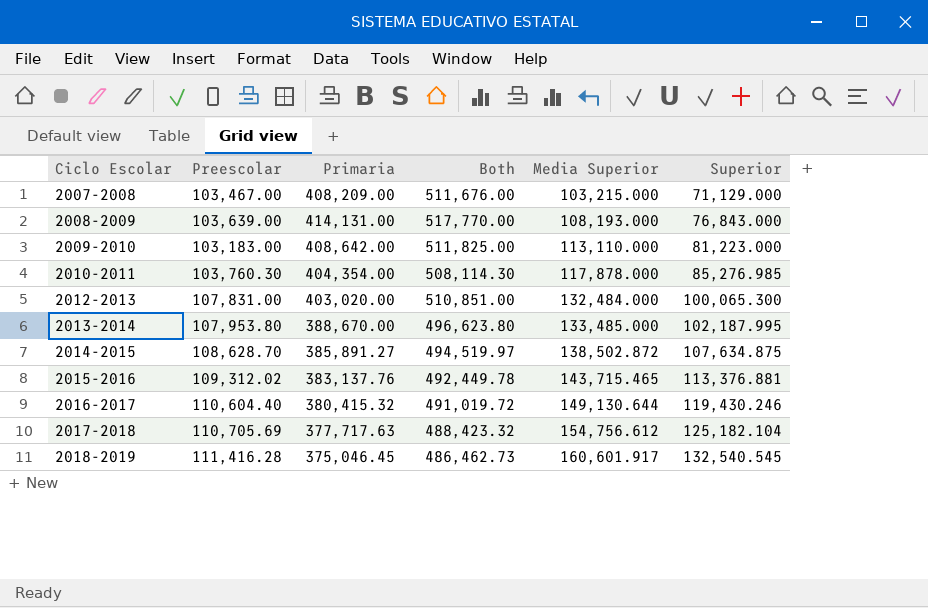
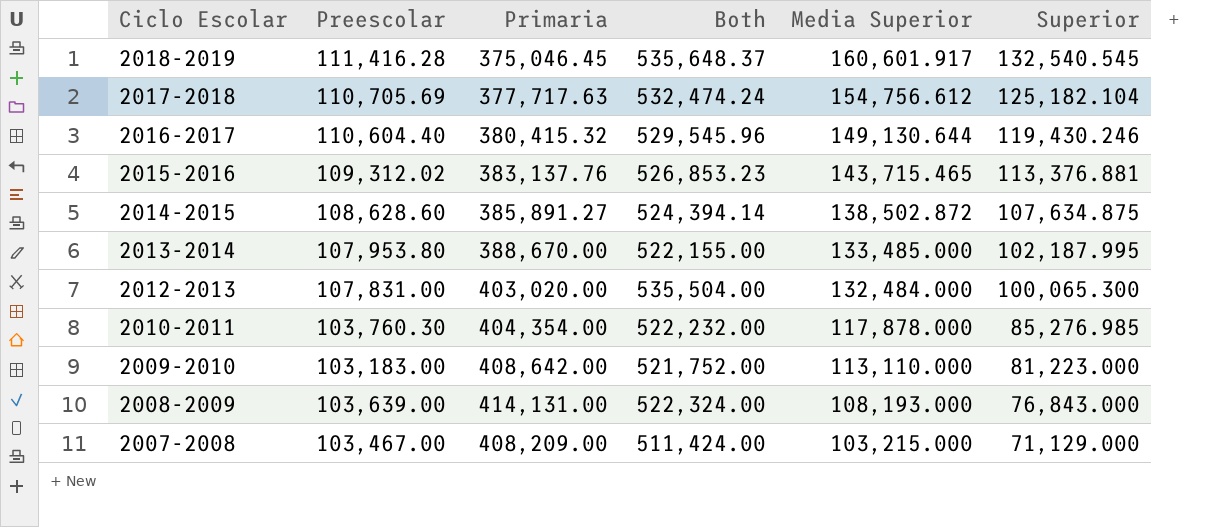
row order: Ciclo Escolar ascending -> Ciclo Escolar descending
column Both | formula: [Preescolar] + [Primaria] -> [Primaria] + [Media Superior]
2014-2015 | Preescolar: 108,628.70 -> 108,628.60

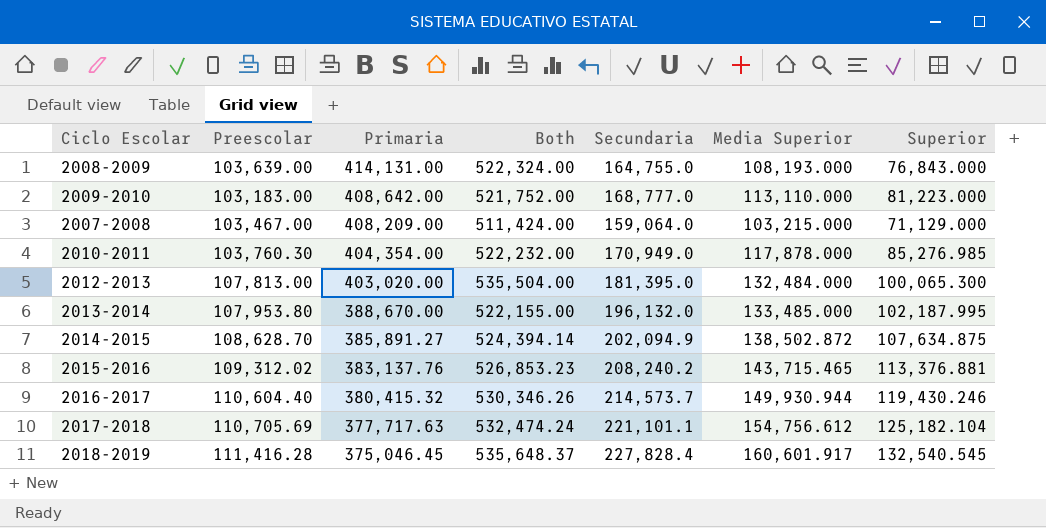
row order: Ciclo Escolar descending -> Primaria descending
column Secundaria | position: none -> 5
2012-2013 | Preescolar: 107,831.00 -> 107,813.00
2014-2015 | Preescolar: 108,628.60 -> 108,628.70
2016-2017 | Both: 529,545.96 -> 530,346.26
2016-2017 | Media Superior: 149,130.644 -> 149,930.944

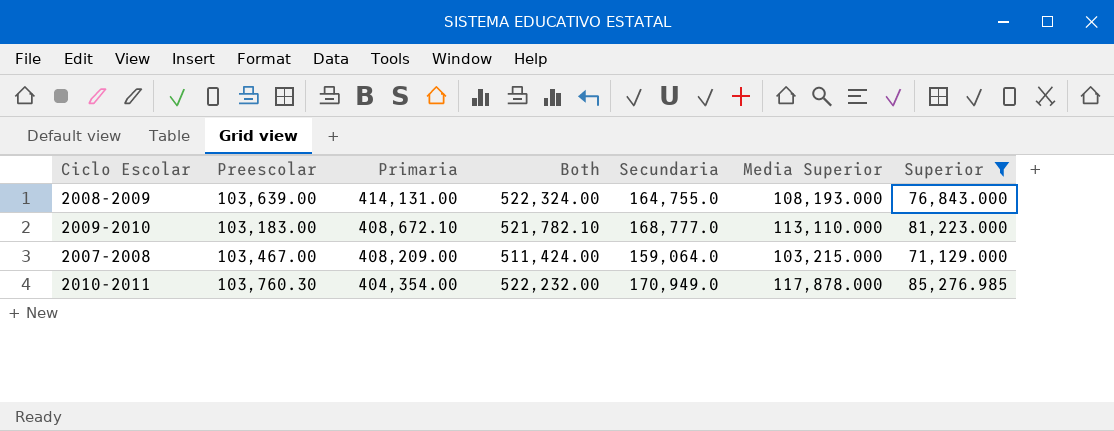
filter: none -> Superior <= 85,276.985
2009-2010 | Primaria: 408,642.00 -> 408,672.10
2009-2010 | Both: 521,752.00 -> 521,782.10

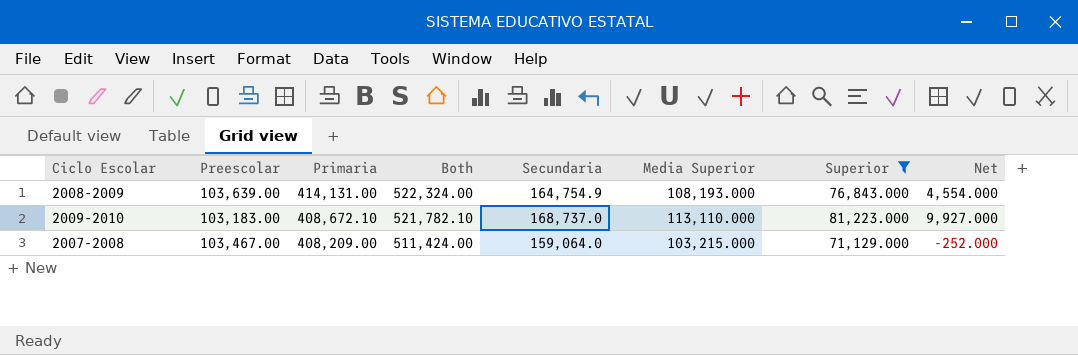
column Net | formula: none -> [Media Superior] - [Preescolar]
row 2010-2011: 103,760.30 | 404,354.00 | 522,232.00 | 170,949.0 | 117,878.000 | 85,276.985 -> none
2008-2009 | Secundaria: 164,755.0 -> 164,754.9
2009-2010 | Secundaria: 168,777.0 -> 168,737.0

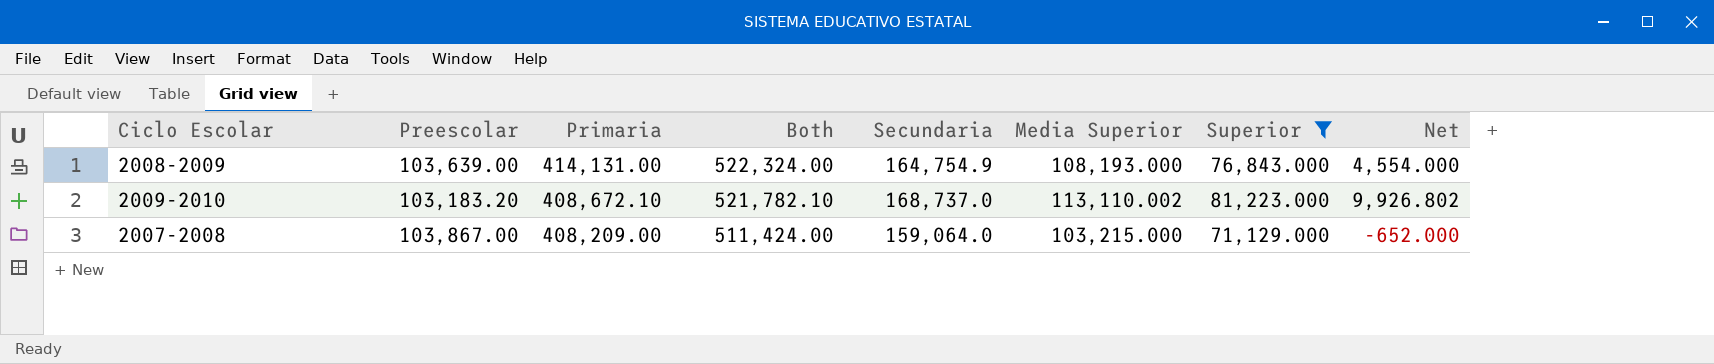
2009-2010 | Preescolar: 103,183.00 -> 103,183.20
2009-2010 | Media Superior: 113,110.000 -> 113,110.002
2009-2010 | Net: 9,927.000 -> 9,926.802
2007-2008 | Preescolar: 103,467.00 -> 103,867.00
2007-2008 | Net: -252.000 -> -652.000

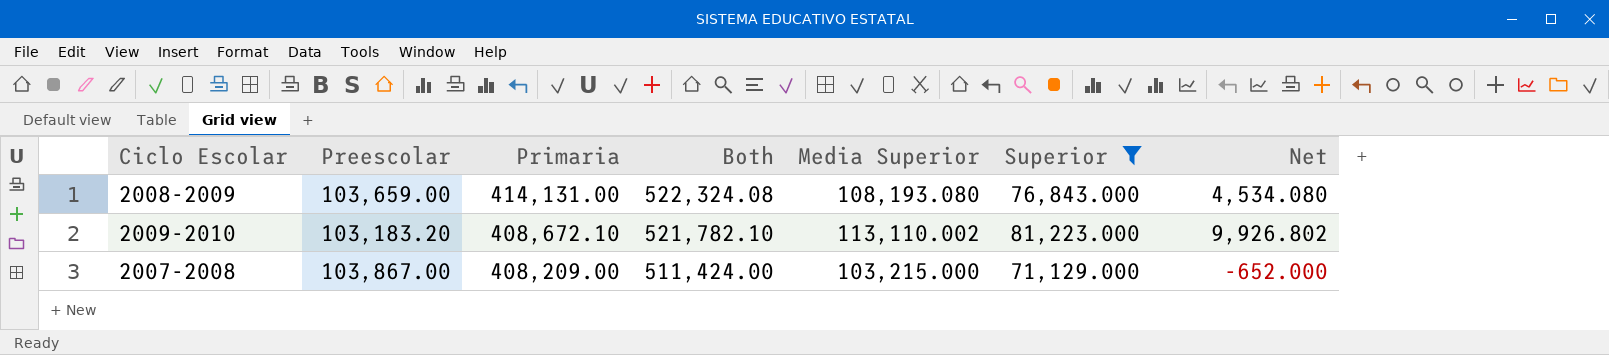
column Secundaria | position: 5 -> none
2008-2009 | Preescolar: 103,639.00 -> 103,659.00
2008-2009 | Both: 522,324.00 -> 522,324.08
2008-2009 | Media Superior: 108,193.000 -> 108,193.080
2008-2009 | Net: 4,554.000 -> 4,534.080

